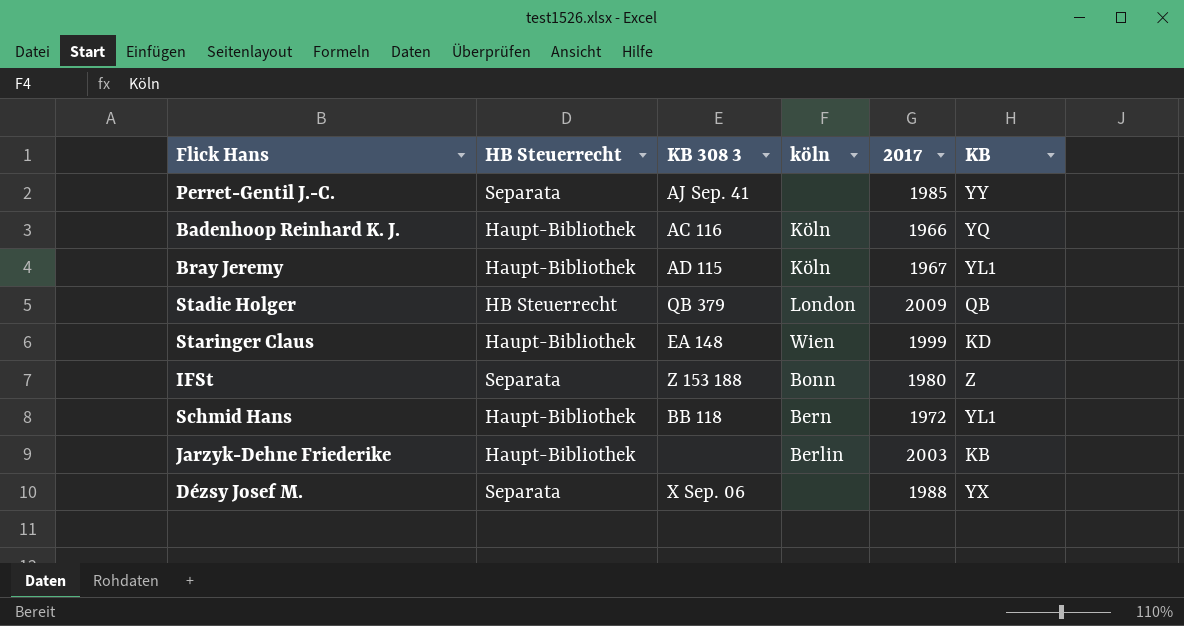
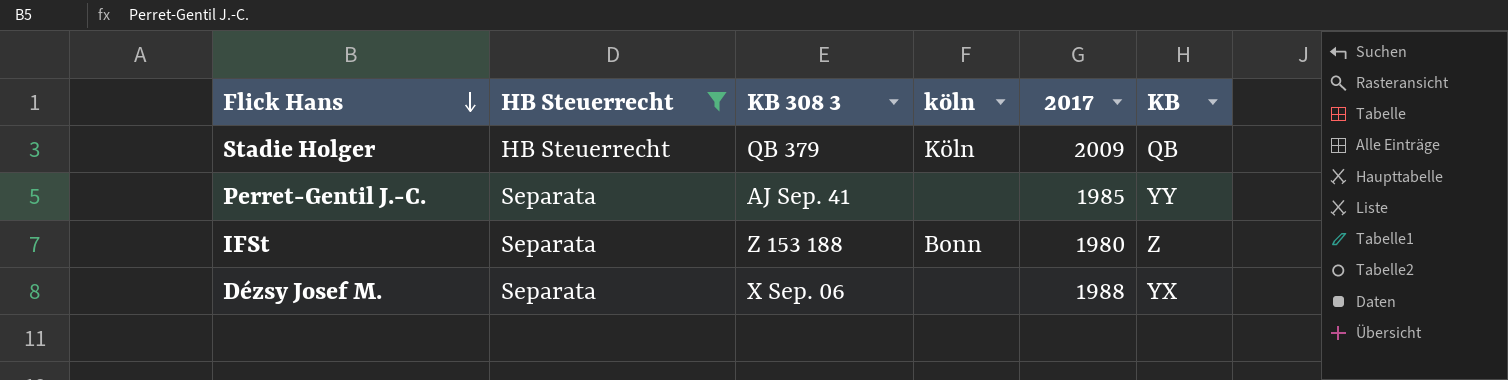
filter: none -> HB Steuerrecht != Haupt-Bibliothek
row order: none -> Flick Hans descending
Stadie Holger | köln: London -> Köln

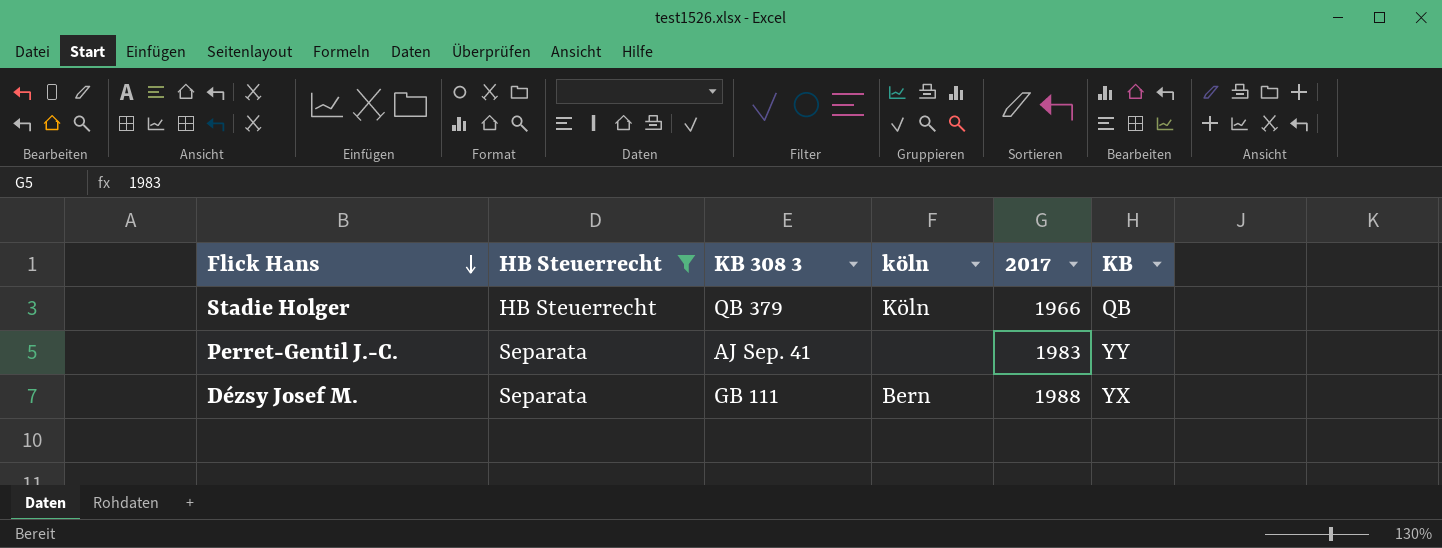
row IFSt: Separata | Z 153 188 | Bonn | 1980 | Z -> none
Stadie Holger | 2017: 2009 -> 1966
Perret-Gentil J.-C. | 2017: 1985 -> 1983
Dézsy Josef M. | KB 308 3: X Sep. 06 -> GB 111
Dézsy Josef M. | köln: none -> Bern

